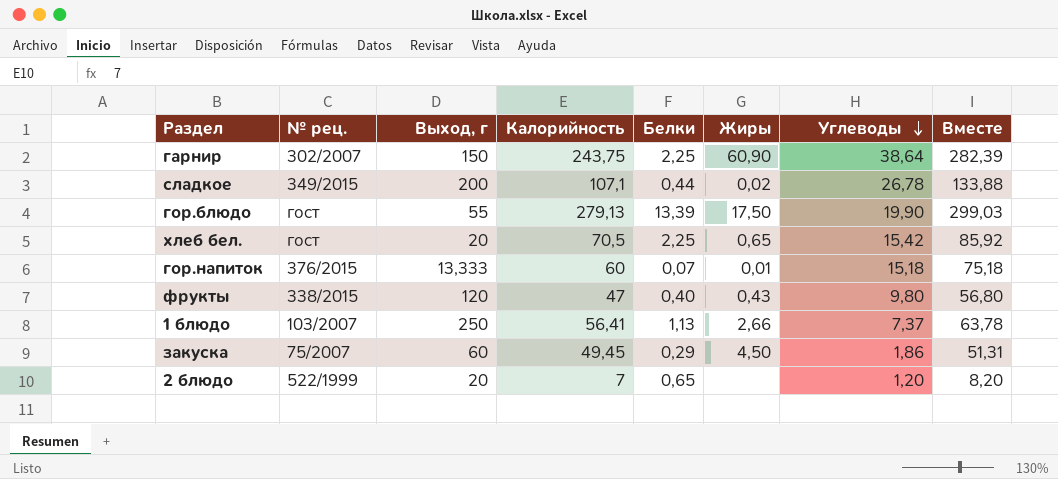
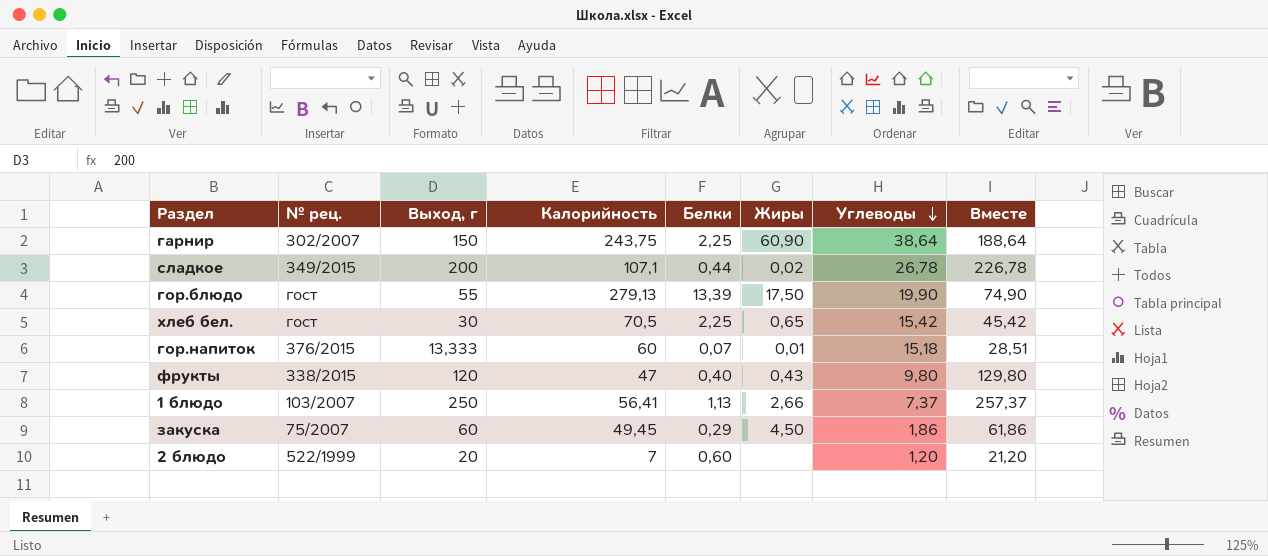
column Вместе | formula: [Калорийность] + [Углеводы] -> [Выход, г] + [Углеводы]
хлеб бел. | Выход, г: 20 -> 30
2 блюдо | Белки: 0,65 -> 0,60

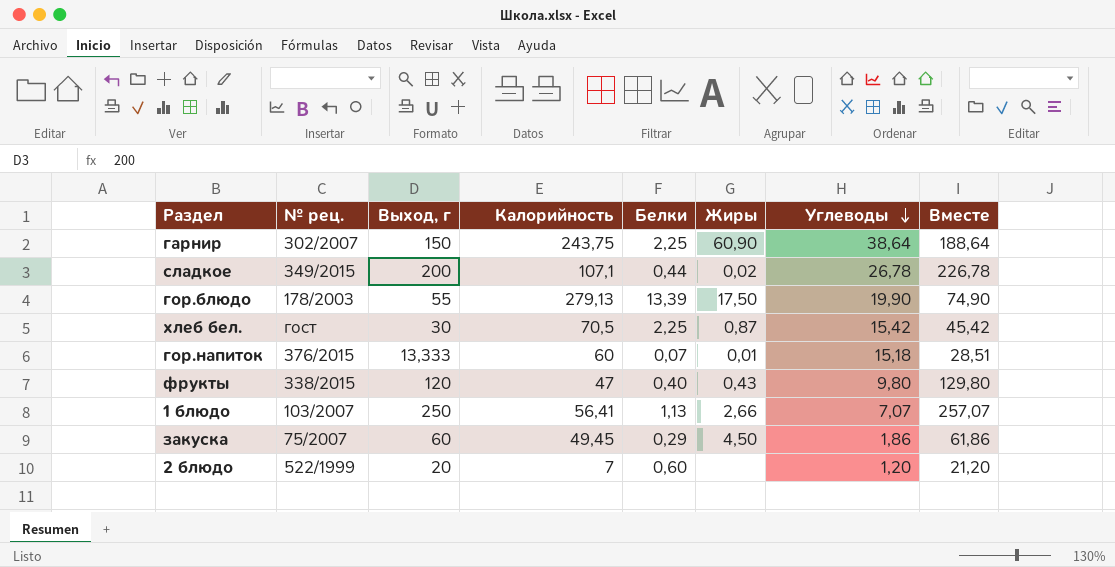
гор.блюдо | № рец.: гост -> 178/2003
хлеб бел. | Жиры: 0,65 -> 0,87
1 блюдо | Углеводы: 7,37 -> 7,07
1 блюдо | Вместе: 257,37 -> 257,07

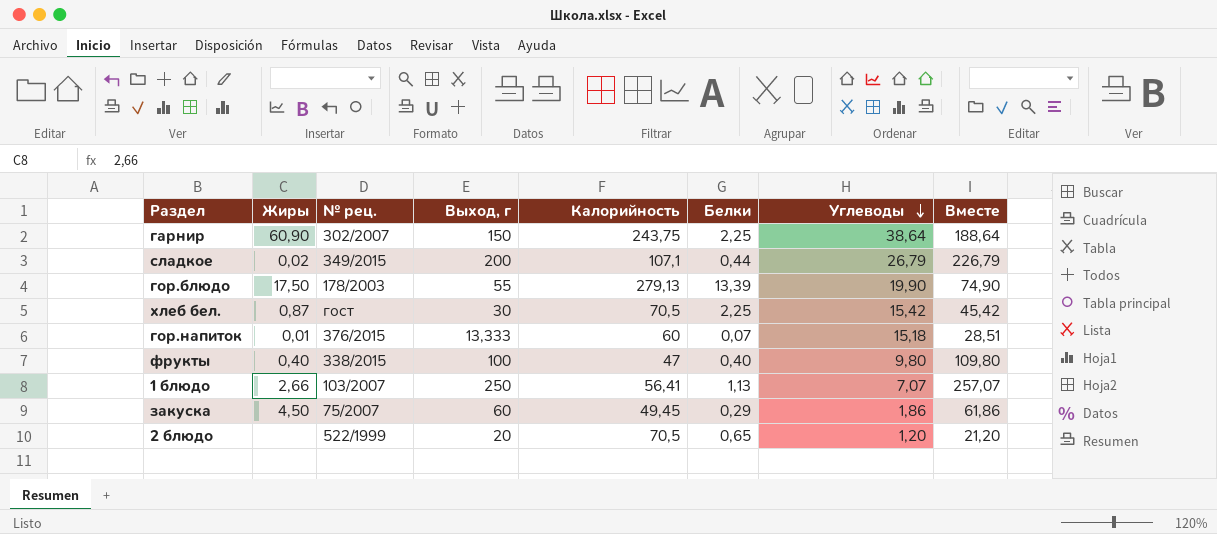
column Жиры | position: 6 -> 2
сладкое | Углеводы: 26,78 -> 26,79
сладкое | Вместе: 226,78 -> 226,79
фрукты | Жиры: 0,43 -> 0,40
фрукты | Выход, г: 120 -> 100
фрукты | Вместе: 129,80 -> 109,80
2 блюдо | Калорийность: 7 -> 70,5
2 блюдо | Белки: 0,60 -> 0,65

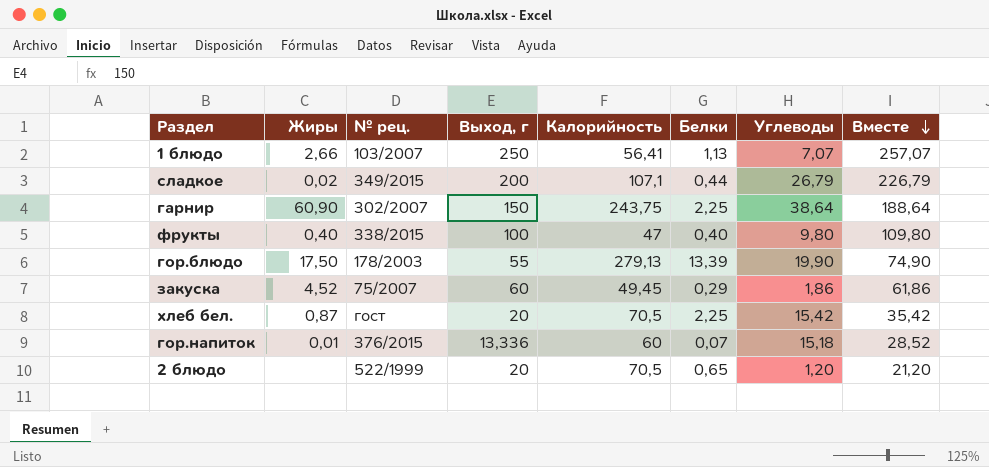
row order: Углеводы descending -> Вместе descending
закуска | Жиры: 4,50 -> 4,52
хлеб бел. | Выход, г: 30 -> 20
хлеб бел. | Вместе: 45,42 -> 35,42
гор.напиток | Выход, г: 13,333 -> 13,336
гор.напиток | Вместе: 28,51 -> 28,52

